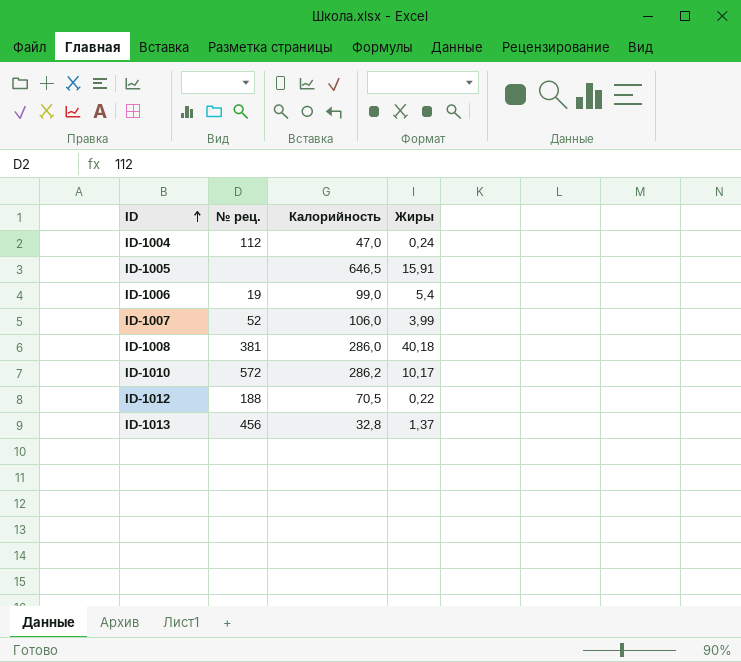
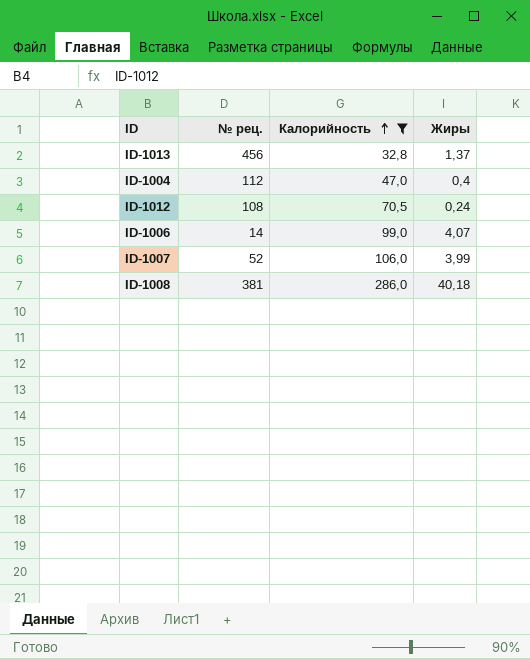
filter: none -> Калорийность <= 286,0
row order: ID ascending -> Калорийность ascending
ID-1004 | Жиры: 0,24 -> 0,4
ID-1012 | № рец.: 188 -> 108
ID-1012 | Жиры: 0,22 -> 0,24
ID-1006 | № рец.: 19 -> 14
ID-1006 | Жиры: 5,4 -> 4,07

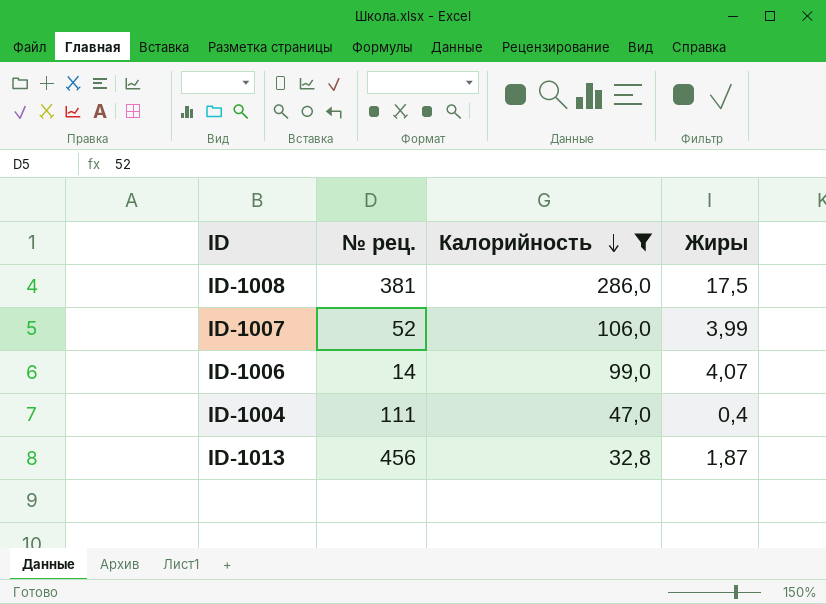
row order: Калорийность ascending -> Калорийность descending
row ID-1012: 108 | 70,5 | 0,24 -> none
ID-1008 | Жиры: 40,18 -> 17,5
ID-1004 | № рец.: 112 -> 111
ID-1013 | Жиры: 1,37 -> 1,87

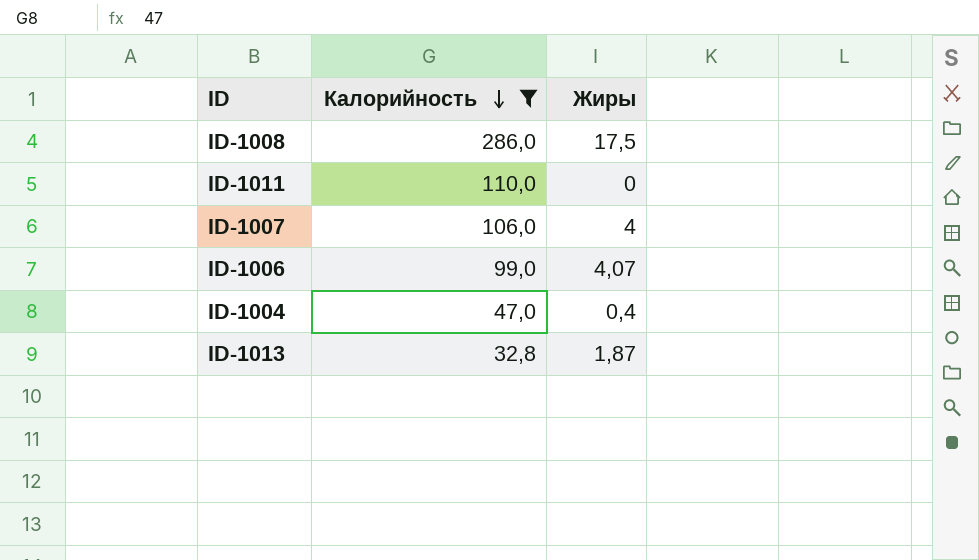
column № рец. | position: 2 -> none
row ID-1011: none -> 110,0 | 0
ID-1007 | Жиры: 3,99 -> 4

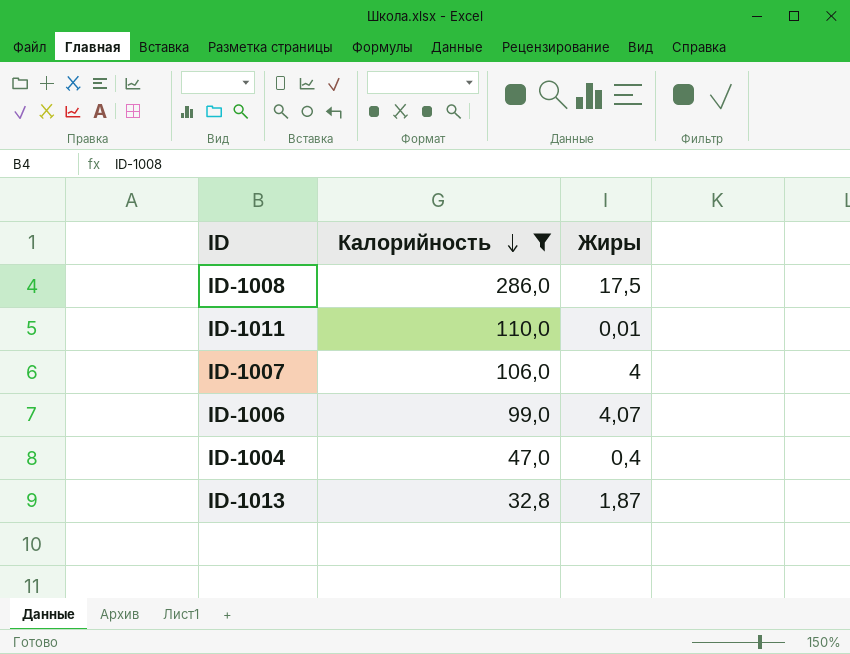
ID-1011 | Жиры: 0 -> 0,01

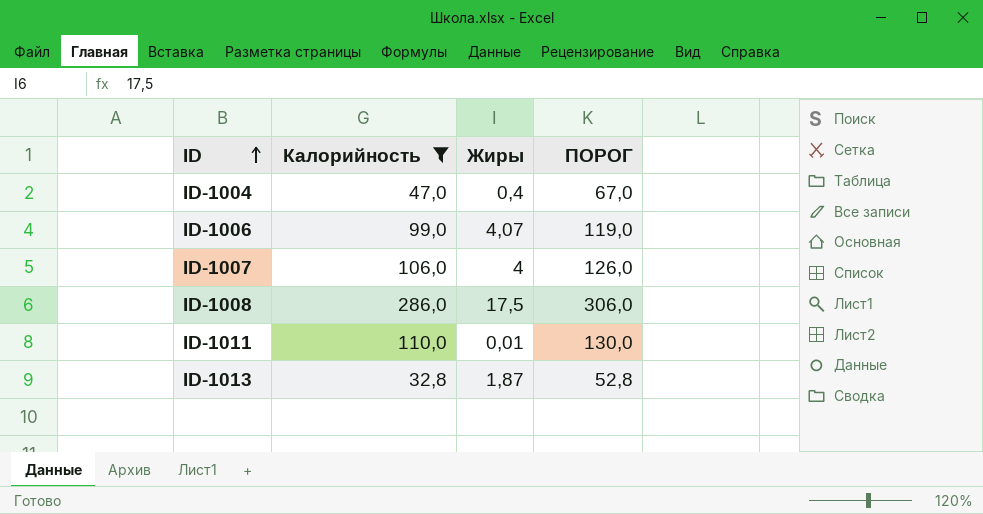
row order: Калорийность descending -> ID ascending
column ПОРОГ | formula: none -> [Калорийность] + 20

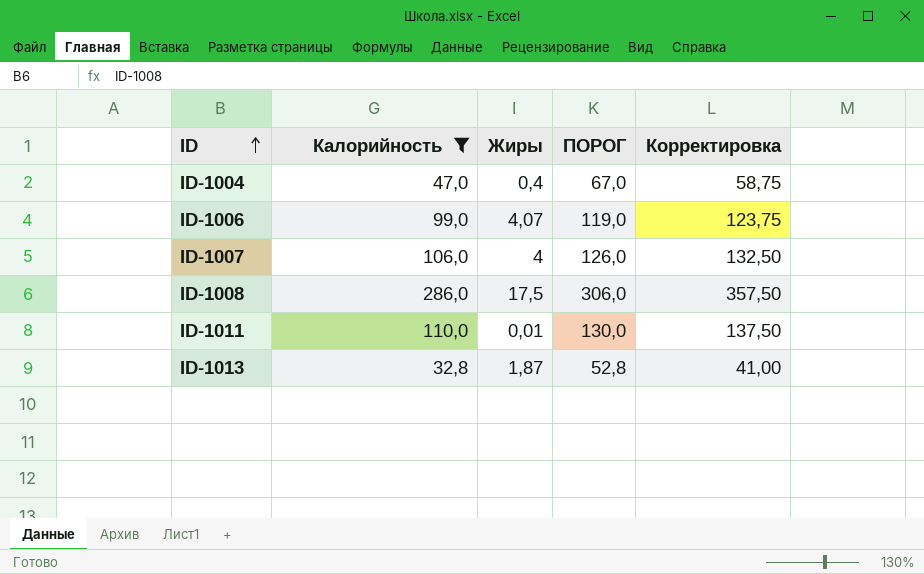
column Корректировка | formula: none -> [Калорийность] * 1,25

